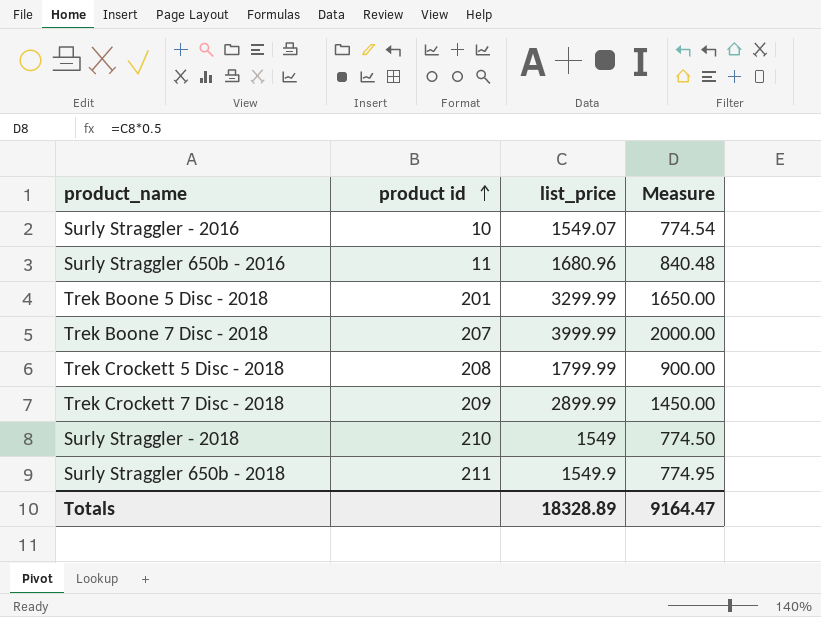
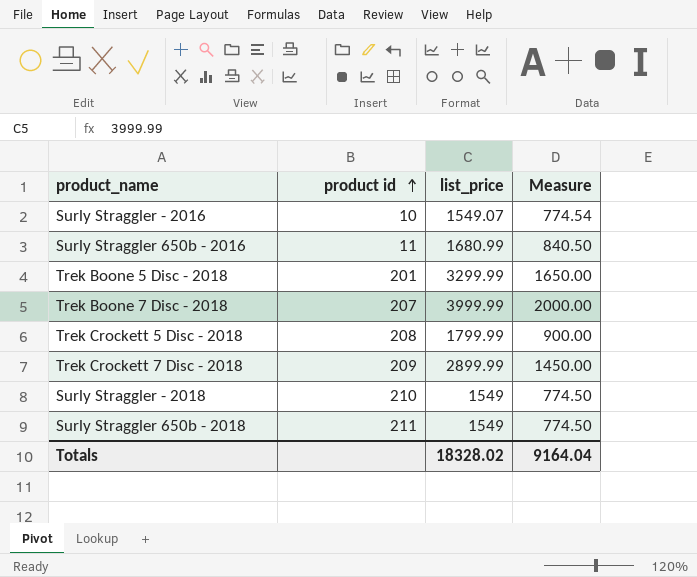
Surly Straggler 650b - 2016 | list_price: 1680.96 -> 1680.99
Surly Straggler 650b - 2016 | Measure: 840.48 -> 840.50
Surly Straggler 650b - 2018 | list_price: 1549.9 -> 1549
Surly Straggler 650b - 2018 | Measure: 774.95 -> 774.50
Totals | list_price: 18328.89 -> 18328.02
Totals | Measure: 9164.47 -> 9164.04

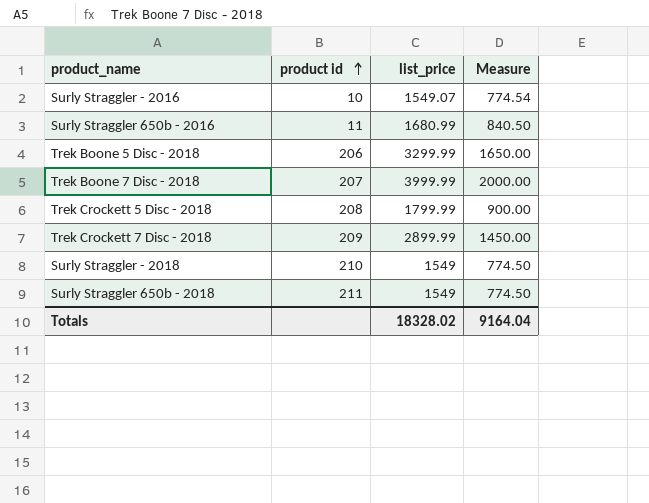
Trek Boone 5 Disc - 2018 | product id: 201 -> 206

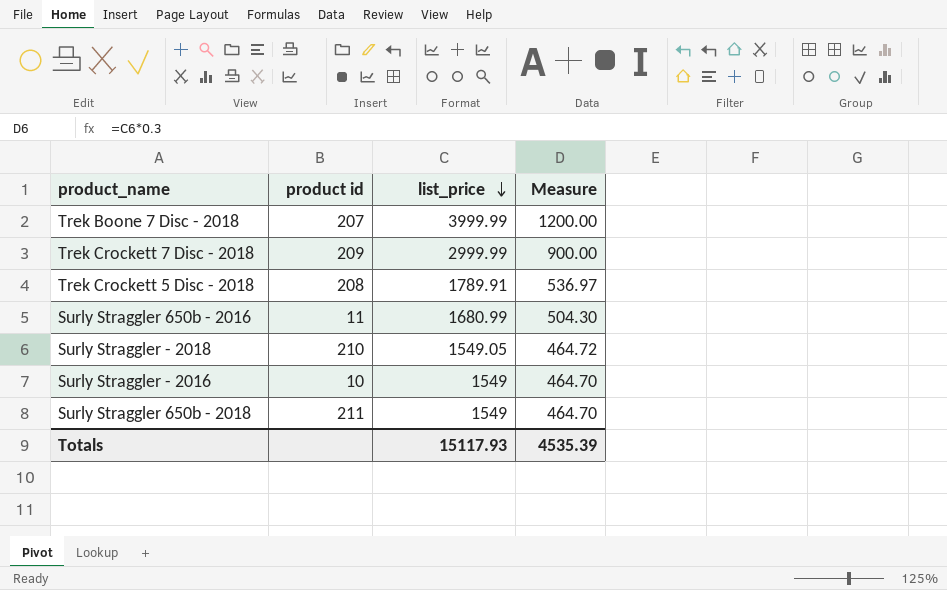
row order: product id ascending -> list_price descending
column Measure | formula: [list_price] * 0.5 -> [list_price] * 0.3
row Trek Boone 5 Disc - 2018: 206 | 3299.99 | 1650.00 -> none
Trek Crockett 7 Disc - 2018 | list_price: 2899.99 -> 2999.99
Trek Crockett 5 Disc - 2018 | list_price: 1799.99 -> 1789.91
Surly Straggler - 2018 | list_price: 1549 -> 1549.05
Surly Straggler - 2016 | list_price: 1549.07 -> 1549
Totals | list_price: 18328.02 -> 15117.93
Totals | Measure: 9164.04 -> 4535.39

